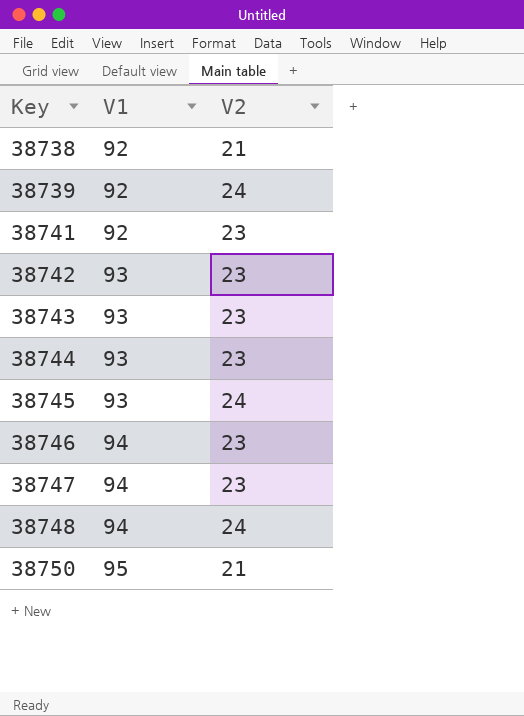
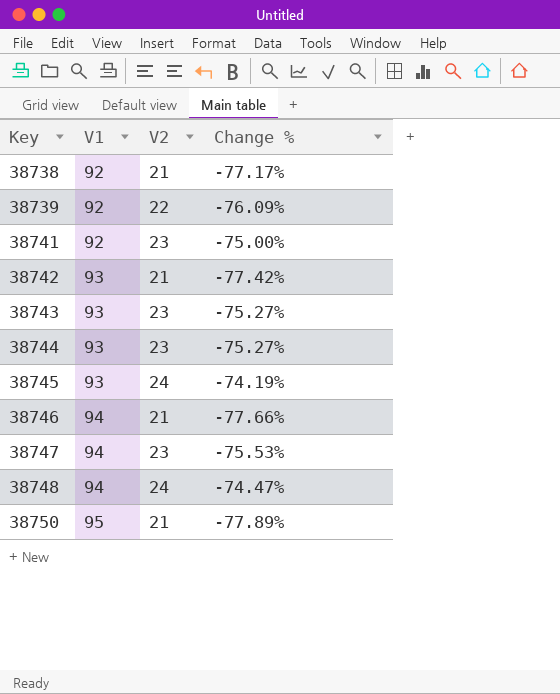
column Change % | formula: none -> ([V2] - [V1]) / [V1]
38739 | V2: 24 -> 22
38742 | V2: 23 -> 21
38746 | V2: 23 -> 21

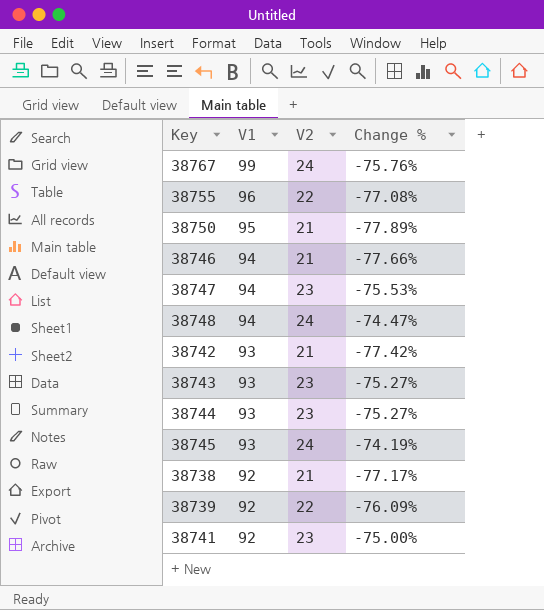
row order: Key ascending -> V1 descending
row 38767: none -> 99 | 24 | -75.76%
row 38755: none -> 96 | 22 | -77.08%

